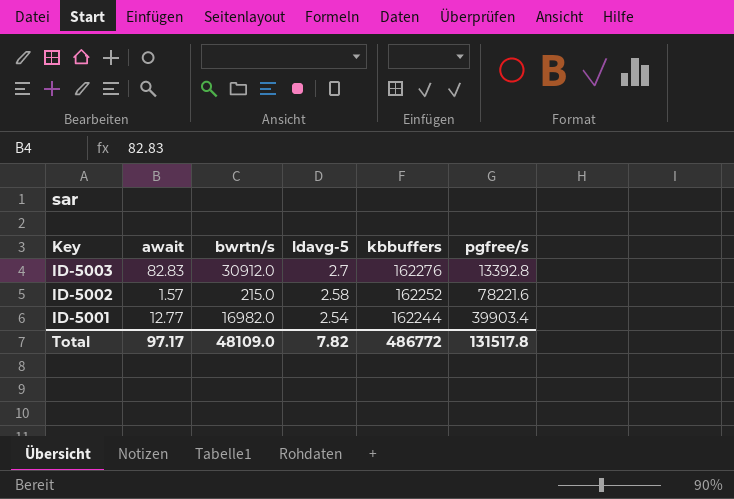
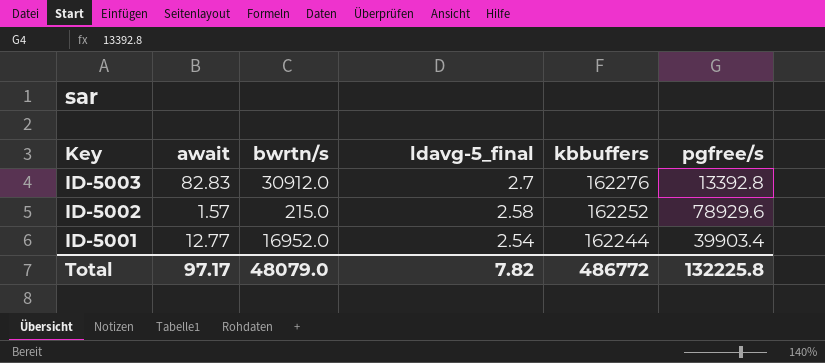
column name: ldavg-5 -> ldavg-5_final
ID-5002 | pgfree/s: 78221.6 -> 78929.6
ID-5001 | bwrtn/s: 16982.0 -> 16952.0
Total | bwrtn/s: 48109.0 -> 48079.0
Total | pgfree/s: 131517.8 -> 132225.8

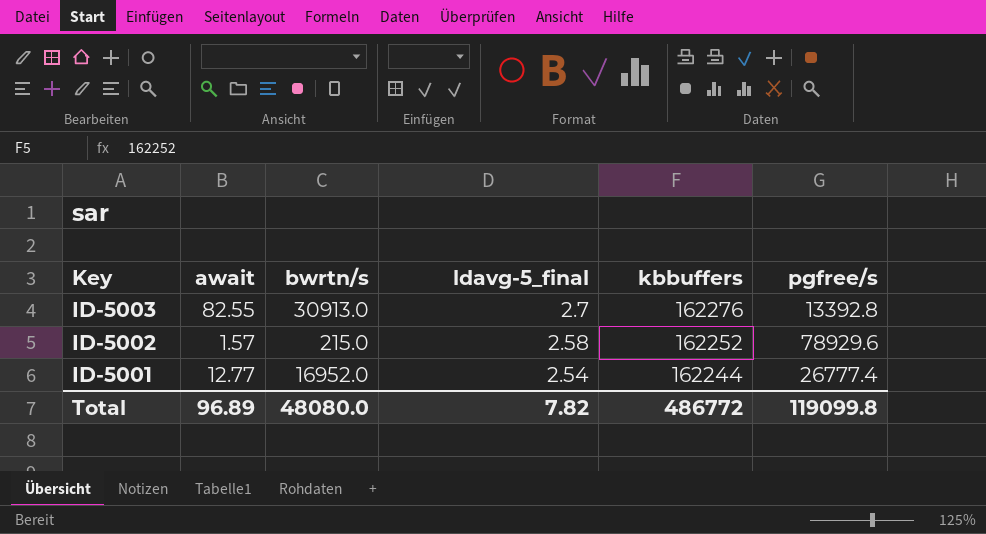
ID-5003 | await: 82.83 -> 82.55
ID-5003 | bwrtn/s: 30912.0 -> 30913.0
ID-5001 | pgfree/s: 39903.4 -> 26777.4
Total | await: 97.17 -> 96.89
Total | bwrtn/s: 48079.0 -> 48080.0
Total | pgfree/s: 132225.8 -> 119099.8

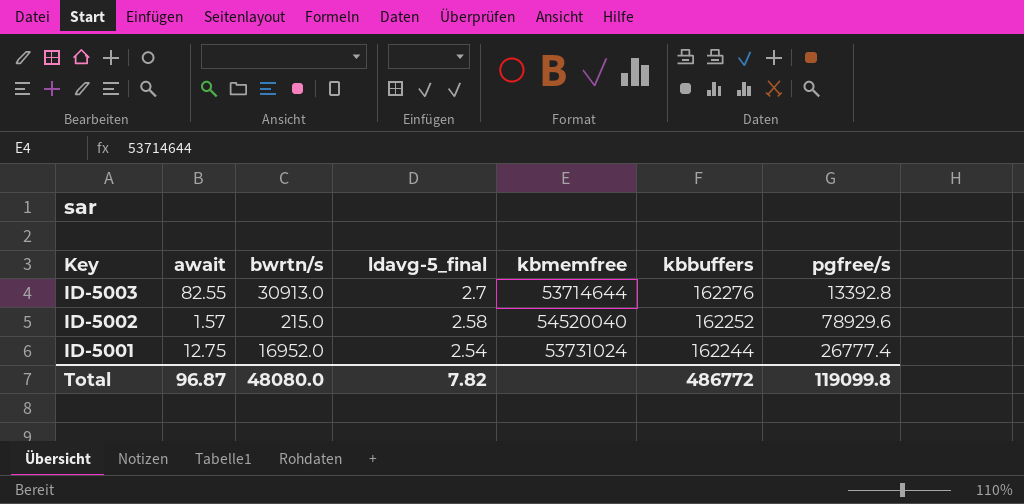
column kbmemfree | position: none -> 5
ID-5001 | await: 12.77 -> 12.75
Total | await: 96.89 -> 96.87

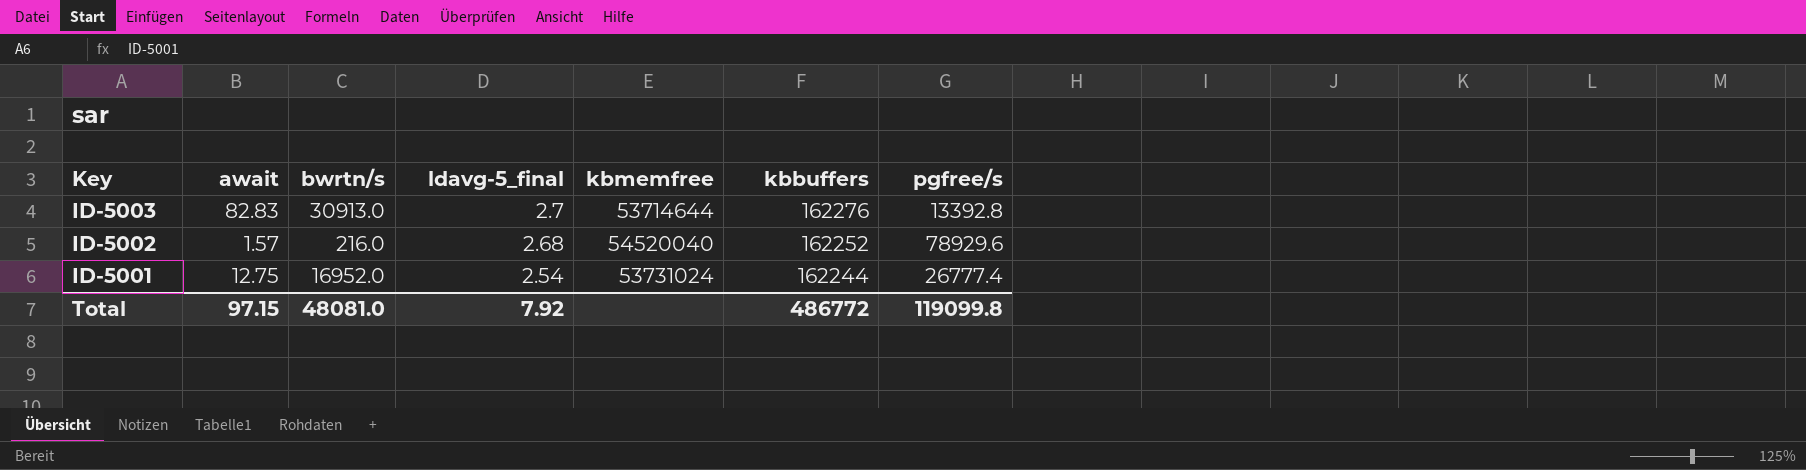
ID-5003 | await: 82.55 -> 82.83
ID-5002 | bwrtn/s: 215.0 -> 216.0
ID-5002 | ldavg-5_final: 2.58 -> 2.68
Total | await: 96.87 -> 97.15
Total | bwrtn/s: 48080.0 -> 48081.0
Total | ldavg-5_final: 7.82 -> 7.92

